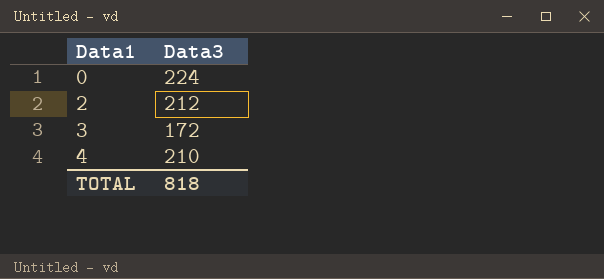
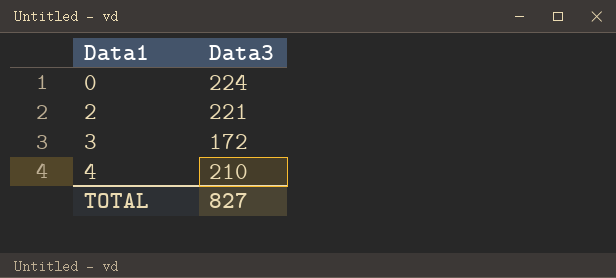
2 | Data3: 212 -> 221
TOTAL | Data3: 818 -> 827

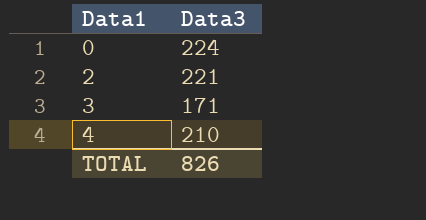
3 | Data3: 172 -> 171
TOTAL | Data3: 827 -> 826

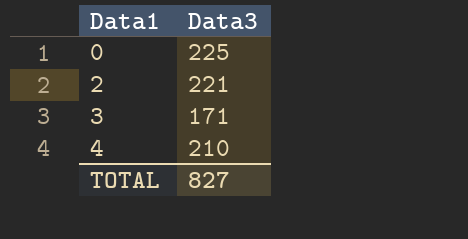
0 | Data3: 224 -> 225
TOTAL | Data3: 826 -> 827

